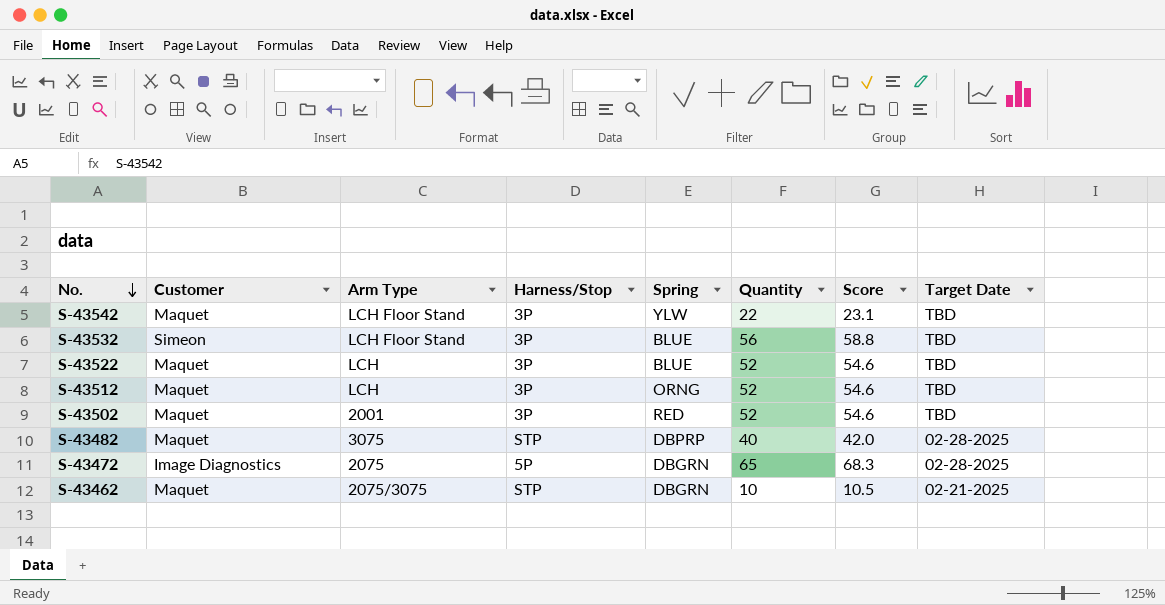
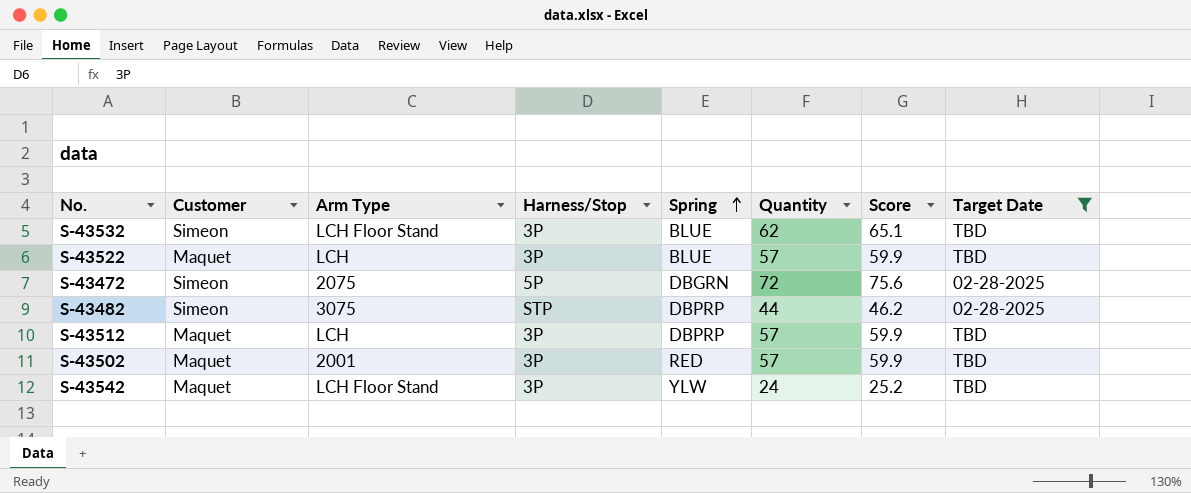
filter: none -> Target Date != 02-21-2025
row order: No. descending -> Spring ascending
S-43532 | Quantity: 56 -> 62
S-43532 | Score: 58.8 -> 65.1
S-43522 | Quantity: 52 -> 57
S-43522 | Score: 54.6 -> 59.9
S-43472 | Customer: Image Diagnostics -> Simeon
S-43472 | Quantity: 65 -> 72
S-43472 | Score: 68.3 -> 75.6
S-43482 | Customer: Maquet -> Simeon
S-43482 | Quantity: 40 -> 44
S-43482 | Score: 42.0 -> 46.2
S-43512 | Spring: ORNG -> DBPRP
S-43512 | Quantity: 52 -> 57
S-43512 | Score: 54.6 -> 59.9
S-43502 | Quantity: 52 -> 57
S-43502 | Score: 54.6 -> 59.9
S-43542 | Quantity: 22 -> 24
S-43542 | Score: 23.1 -> 25.2

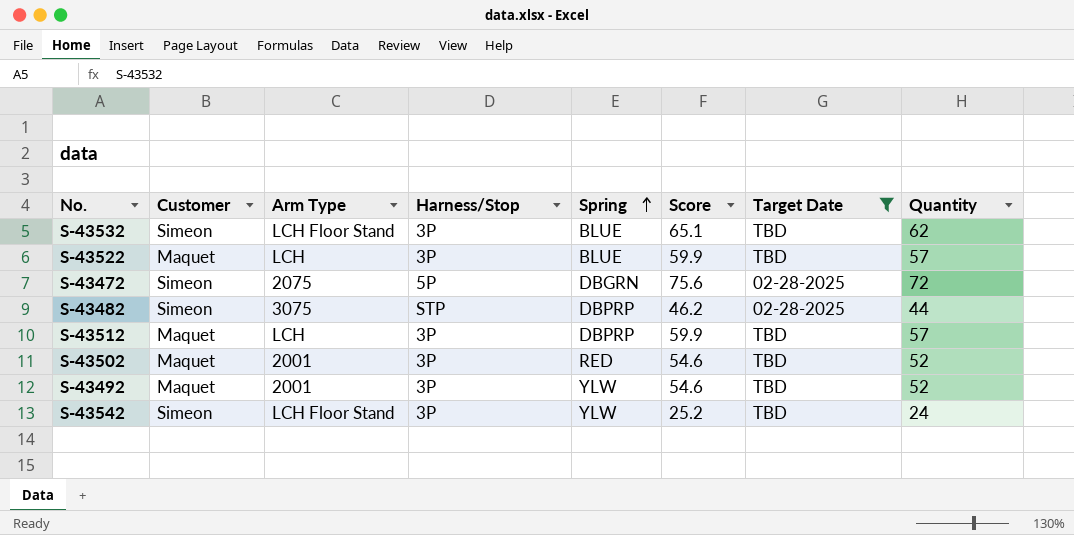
column Quantity | position: 6 -> 8
S-43502 | Score: 59.9 -> 54.6
S-43502 | Quantity: 57 -> 52
row S-43492: none -> Maquet | 2001 | 3P | YLW | 54.6 | TBD | 52
S-43542 | Customer: Maquet -> Simeon

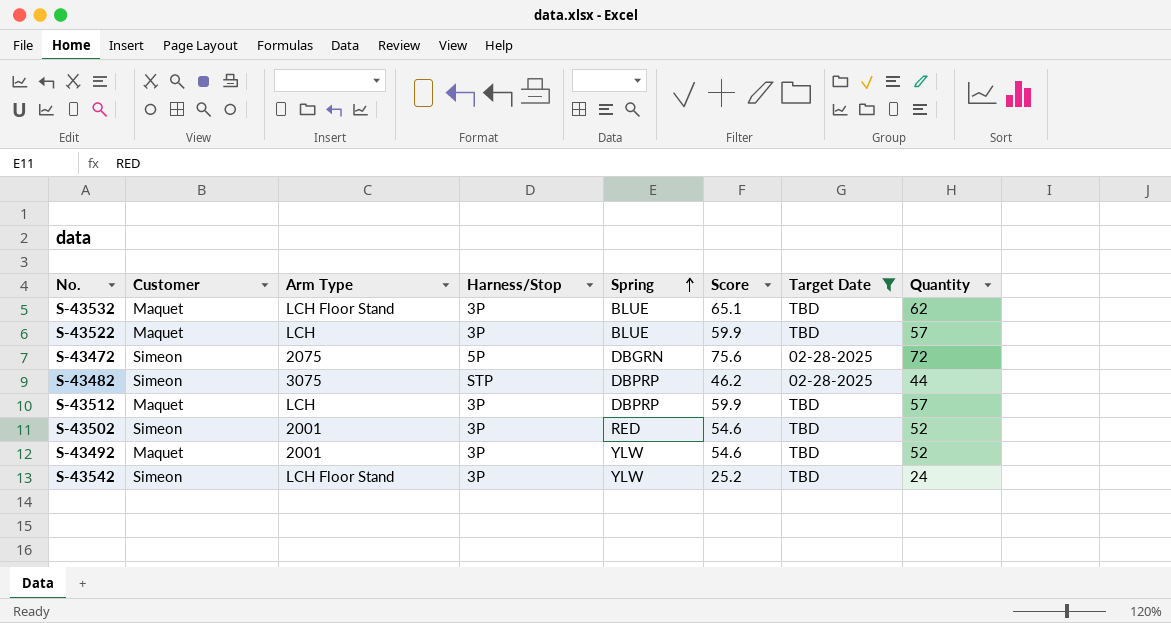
S-43532 | Customer: Simeon -> Maquet
S-43502 | Customer: Maquet -> Simeon

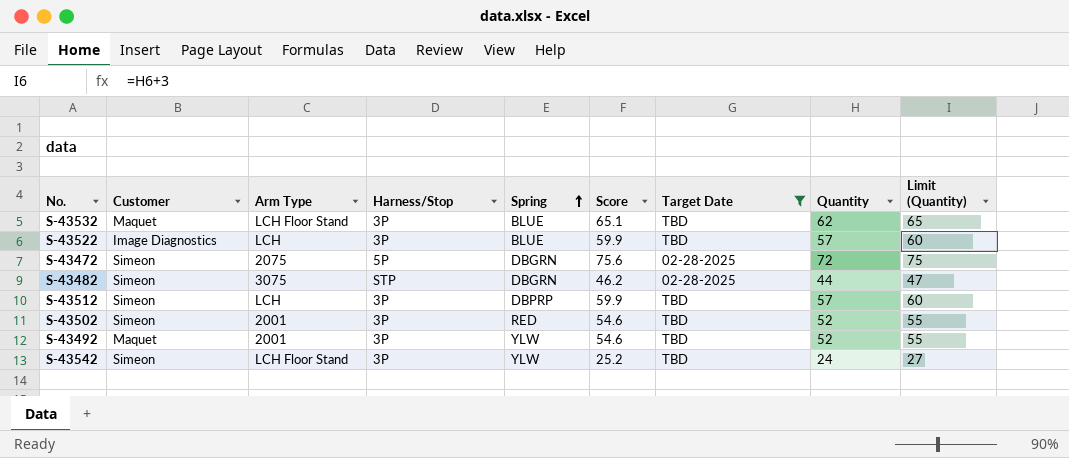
column Limit (Quantity) | formula: none -> [Quantity] + 3
S-43522 | Customer: Maquet -> Image Diagnostics
S-43482 | Spring: DBPRP -> DBGRN
S-43512 | Customer: Maquet -> Simeon

